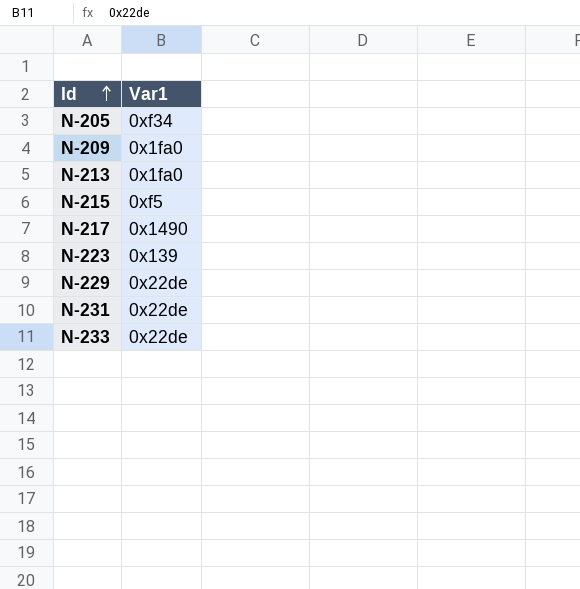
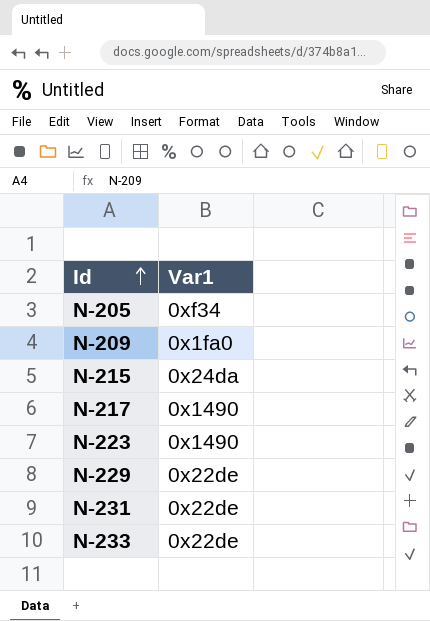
row N-213: 0x1fa0 -> none
N-215 | Var1: 0xf5 -> 0x24da
N-223 | Var1: 0x139 -> 0x1490

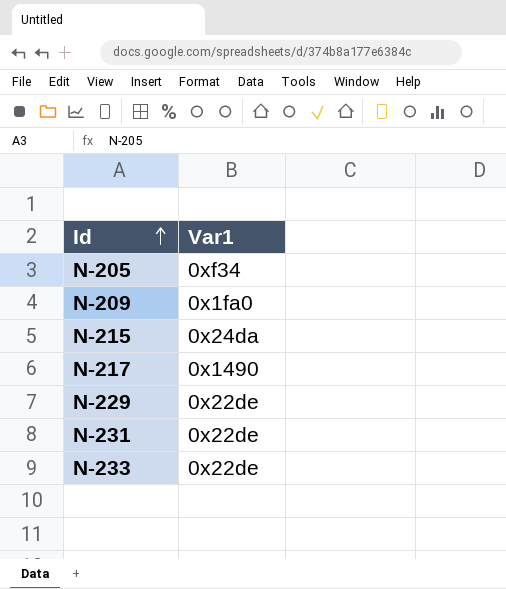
row N-223: 0x1490 -> none

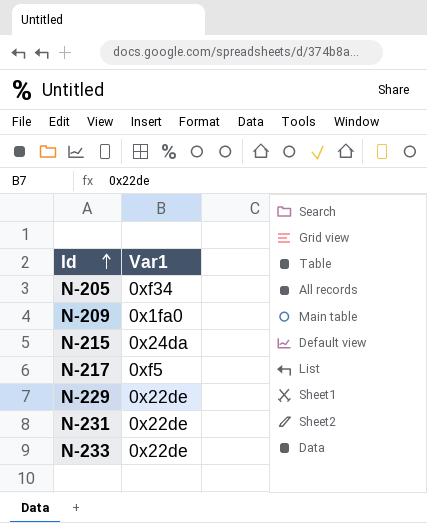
N-217 | Var1: 0x1490 -> 0xf5

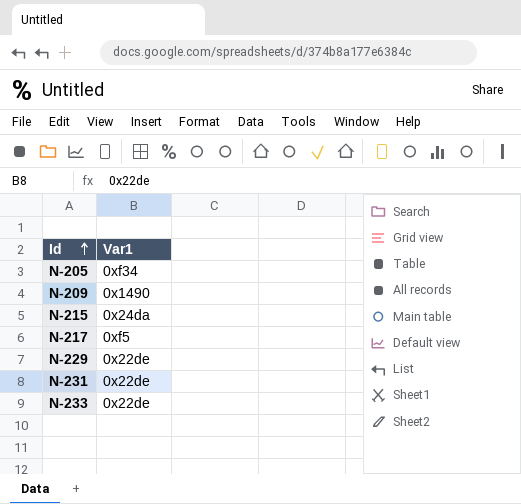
N-209 | Var1: 0x1fa0 -> 0x1490

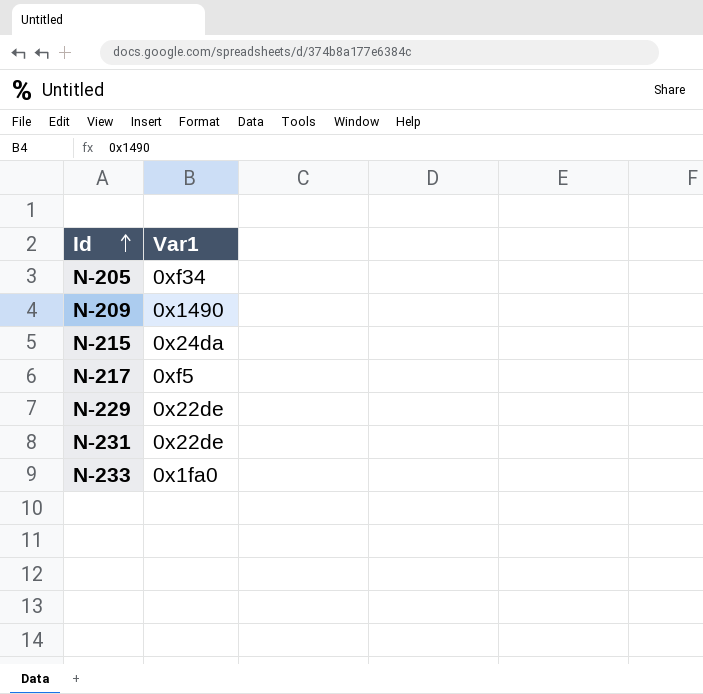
N-233 | Var1: 0x22de -> 0x1fa0

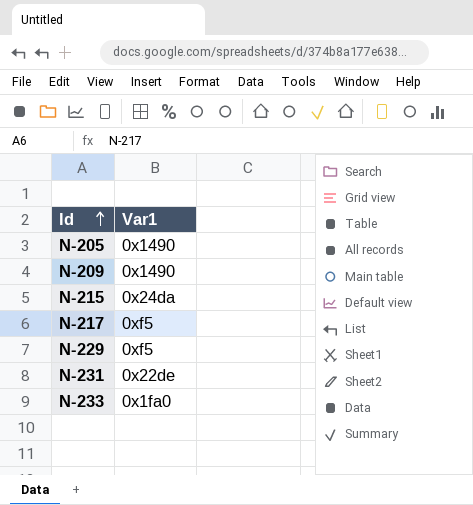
N-205 | Var1: 0xf34 -> 0x1490
N-229 | Var1: 0x22de -> 0xf5

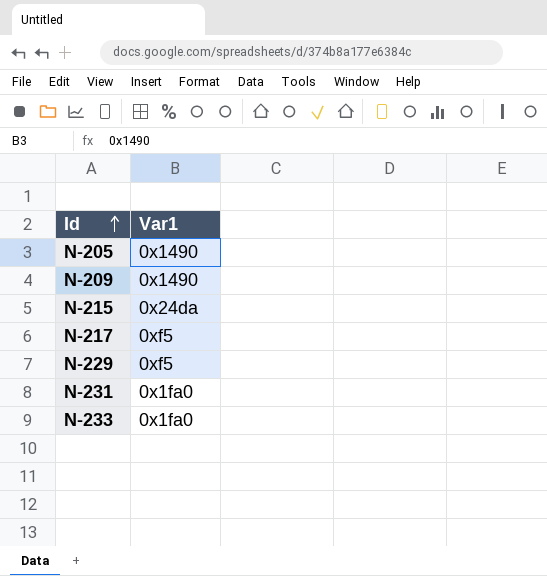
N-231 | Var1: 0x22de -> 0x1fa0

